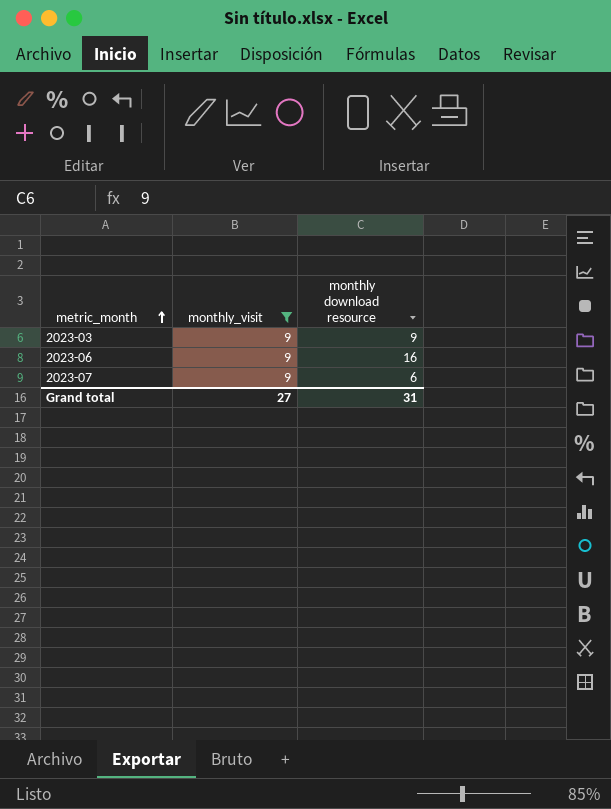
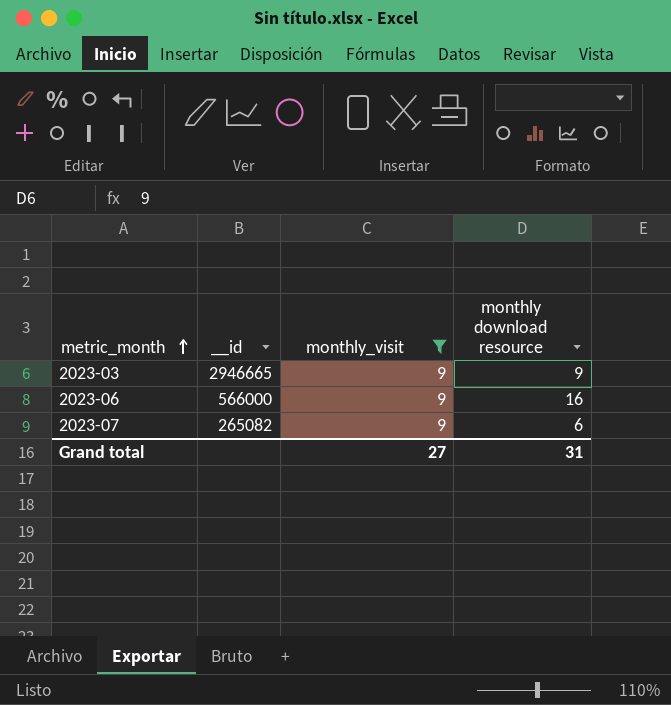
column __id | position: none -> 2

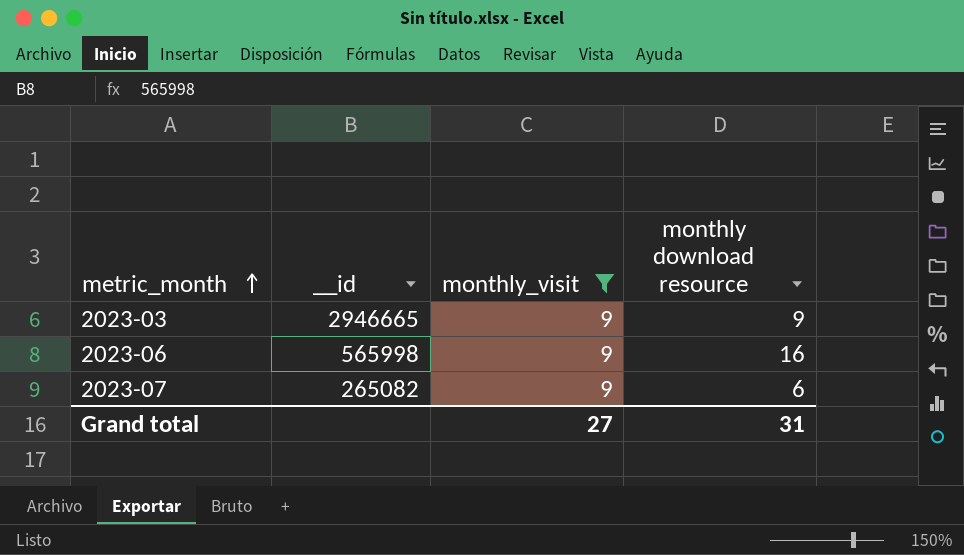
2023-06 | __id: 566000 -> 565998

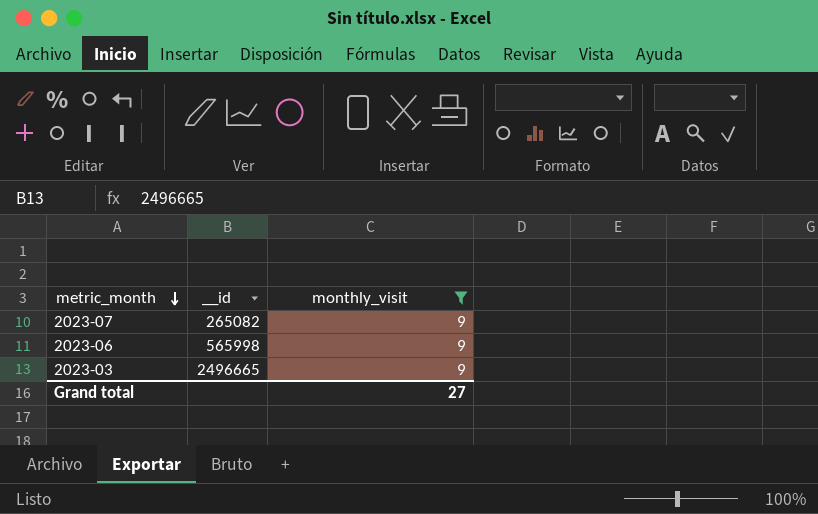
row order: metric_month ascending -> metric_month descending
column monthly download resource | position: 4 -> none
2023-03 | __id: 2946665 -> 2496665

